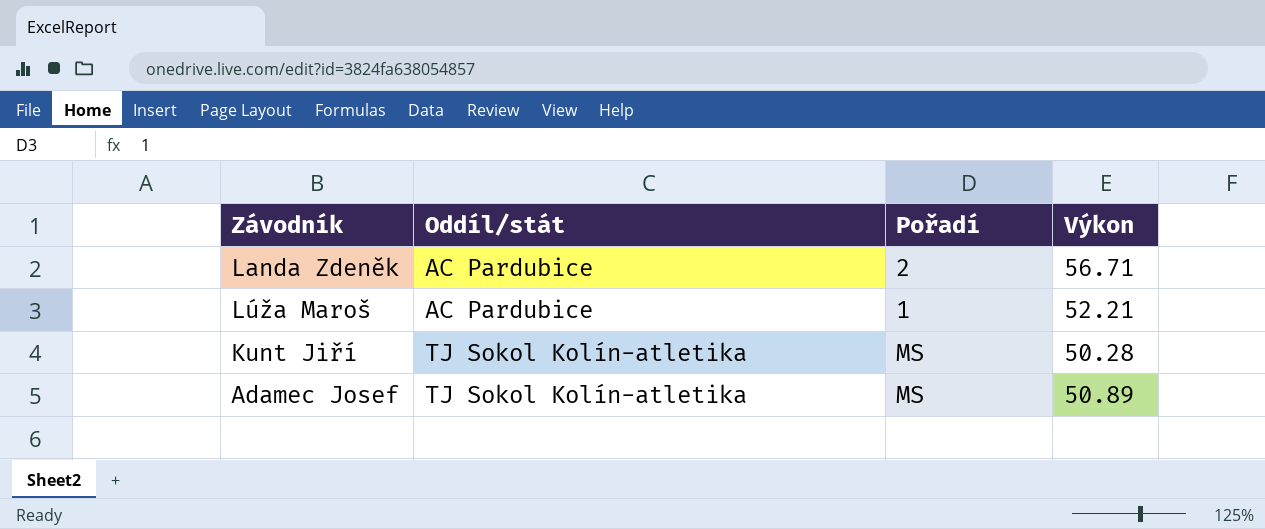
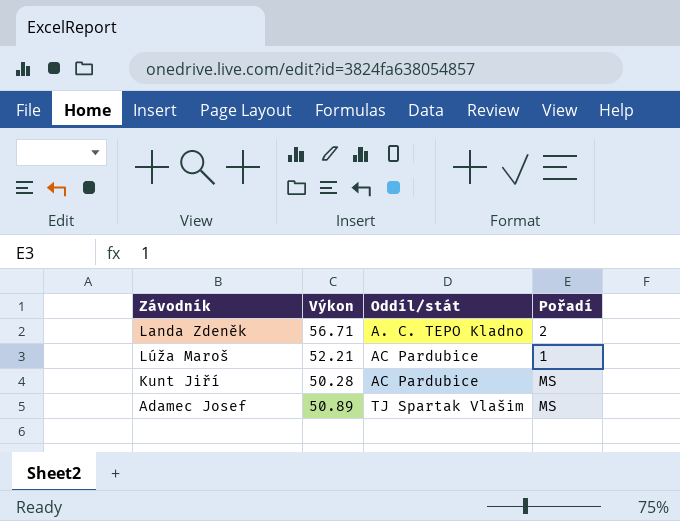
column Výkon | position: 4 -> 2
Landa Zdeněk | Oddíl/stát: AC Pardubice -> A. C. TEPO Kladno
Kunt Jiří | Oddíl/stát: TJ Sokol Kolín-atletika -> AC Pardubice
Adamec Josef | Oddíl/stát: TJ Sokol Kolín-atletika -> TJ Spartak Vlašim

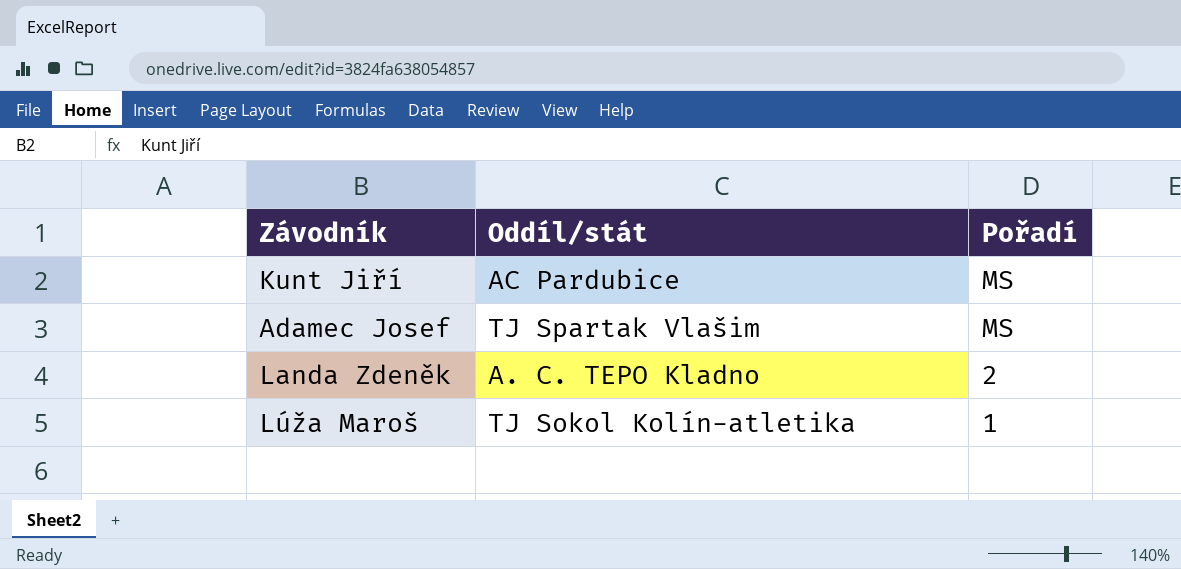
row order: Oddíl/stát ascending -> Pořadí descending
column Výkon | position: 2 -> none
Lúža Maroš | Oddíl/stát: AC Pardubice -> TJ Sokol Kolín-atletika

